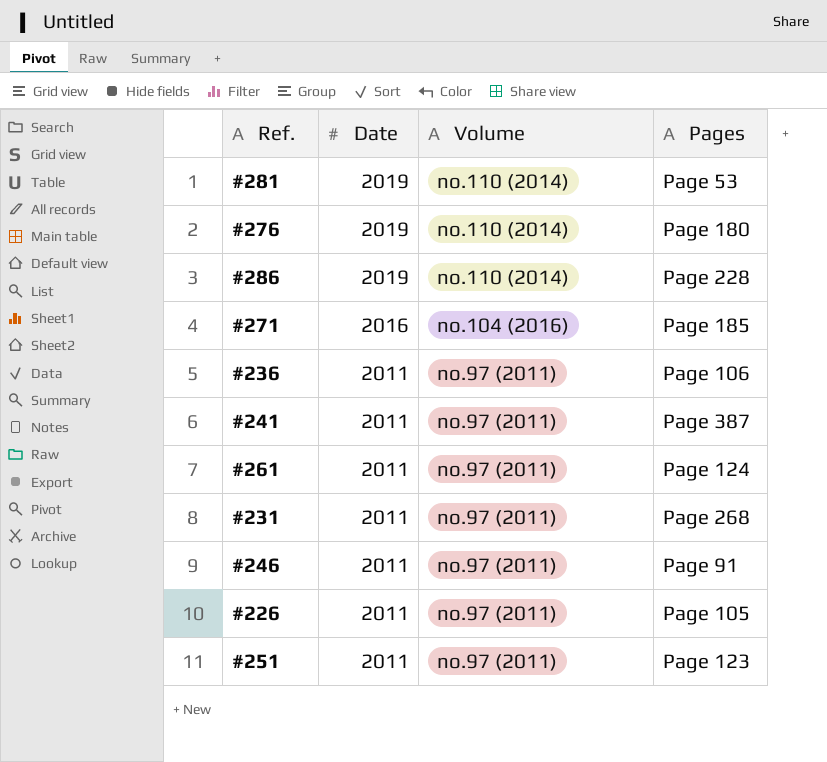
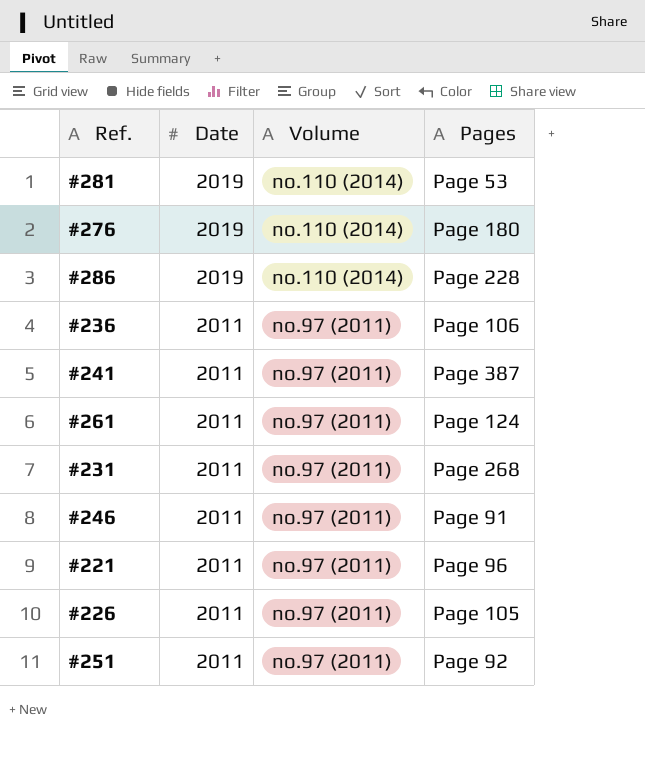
row #271: 2016 | no.104 (2016) | Page 185 -> none
row #221: none -> 2011 | no.97 (2011) | Page 96
#251 | Pages: Page 123 -> Page 92

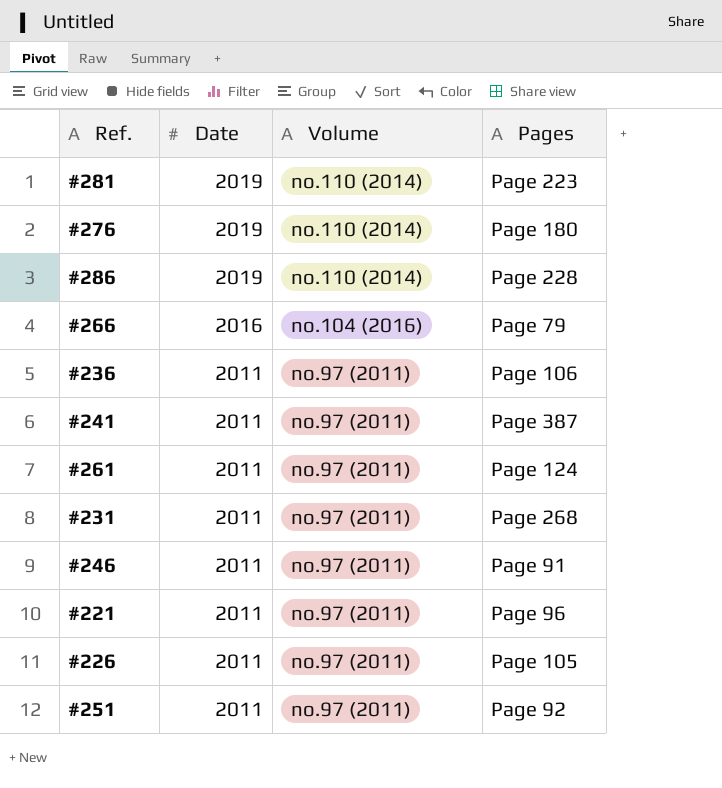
#281 | Pages: Page 53 -> Page 223
row #266: none -> 2016 | no.104 (2016) | Page 79

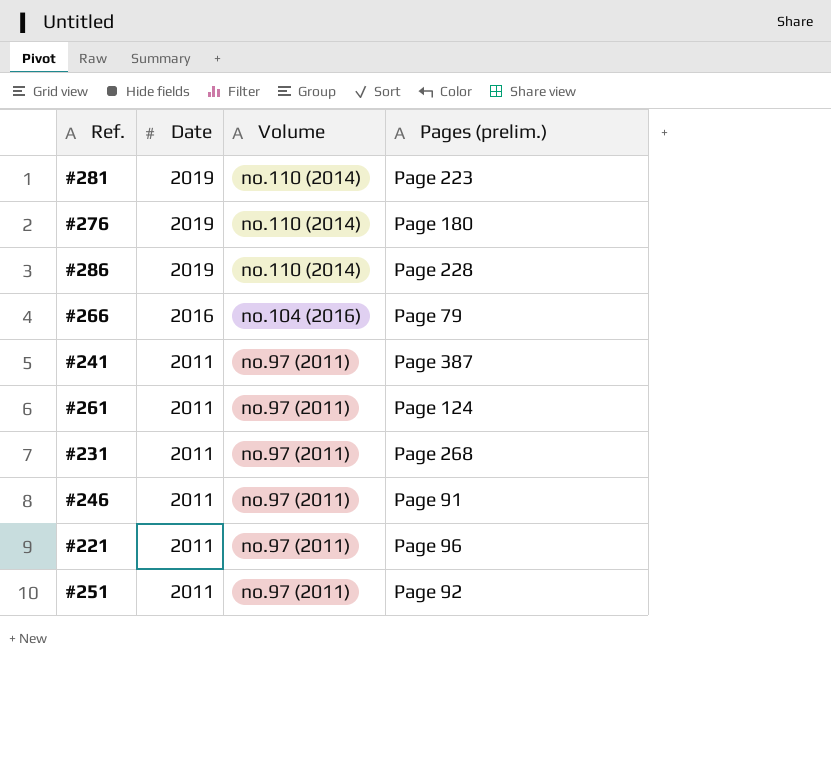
column name: Pages -> Pages (prelim.)
row #236: 2011 | no.97 (2011) | Page 106 -> none
row #226: 2011 | no.97 (2011) | Page 105 -> none

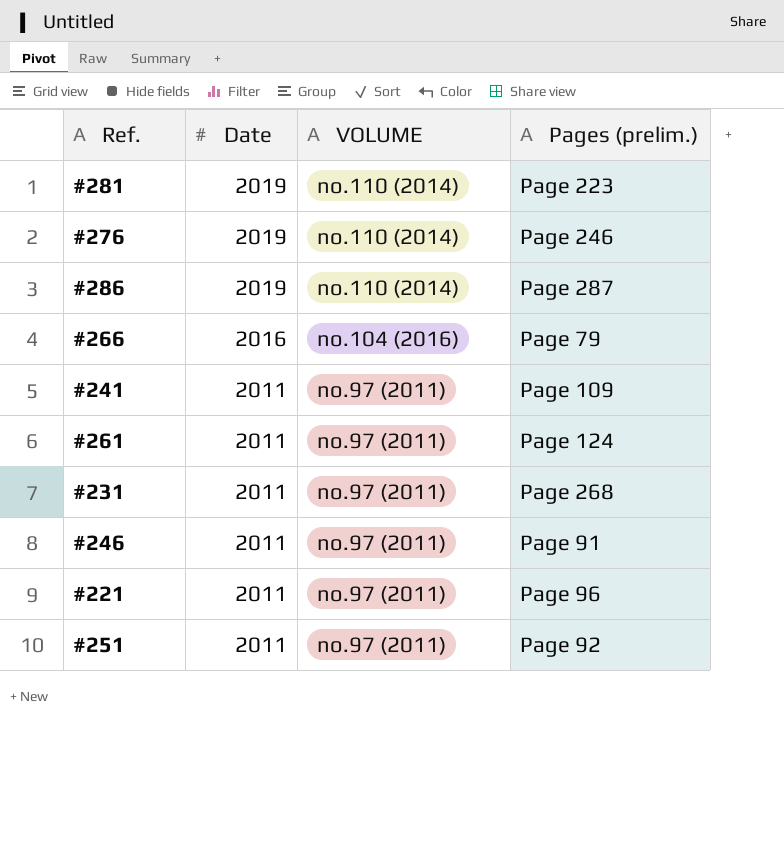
column name: Volume -> VOLUME
#276 | Pages (prelim.): Page 180 -> Page 246
#286 | Pages (prelim.): Page 228 -> Page 287
#241 | Pages (prelim.): Page 387 -> Page 109

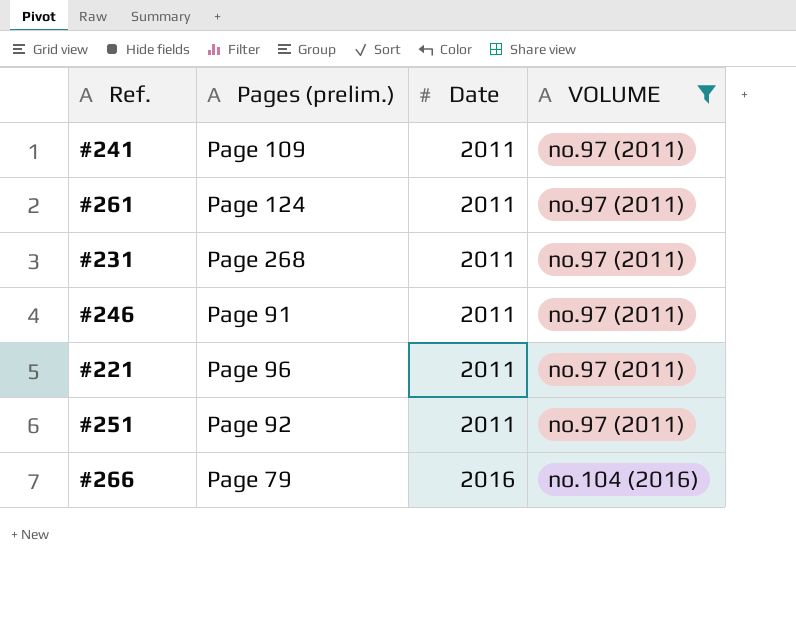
filter: none -> VOLUME != no.110 (2014)
row order: Date descending -> Date ascending
column Pages (prelim.) | position: 4 -> 2

